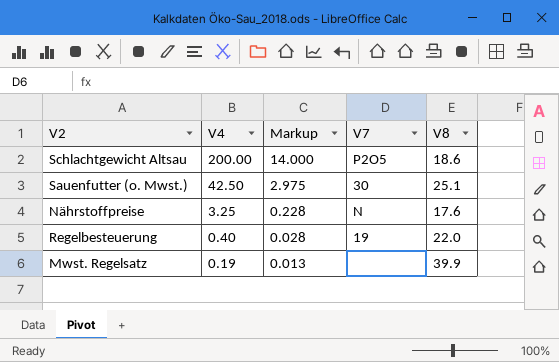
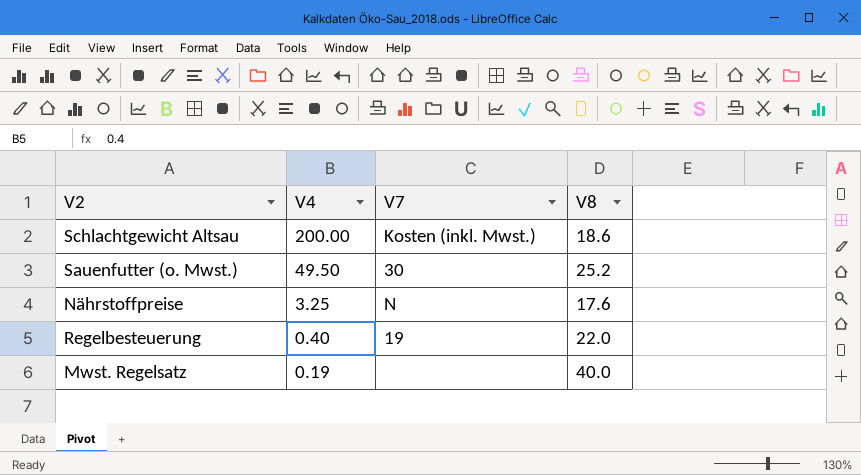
column Markup | formula: [V4] * 0.07 -> none
Schlachtgewicht Altsau | V7: P2O5 -> Kosten (inkl. Mwst.)
Sauenfutter (o. Mwst.) | V4: 42.50 -> 49.50
Sauenfutter (o. Mwst.) | V8: 25.1 -> 25.2
Mwst. Regelsatz | V8: 39.9 -> 40.0

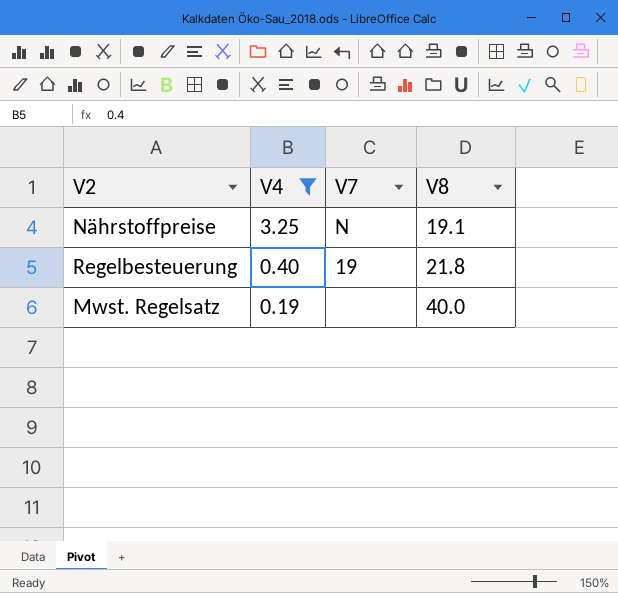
filter: none -> V4 <= 3.25
Nährstoffpreise | V8: 17.6 -> 19.1
Regelbesteuerung | V8: 22.0 -> 21.8

